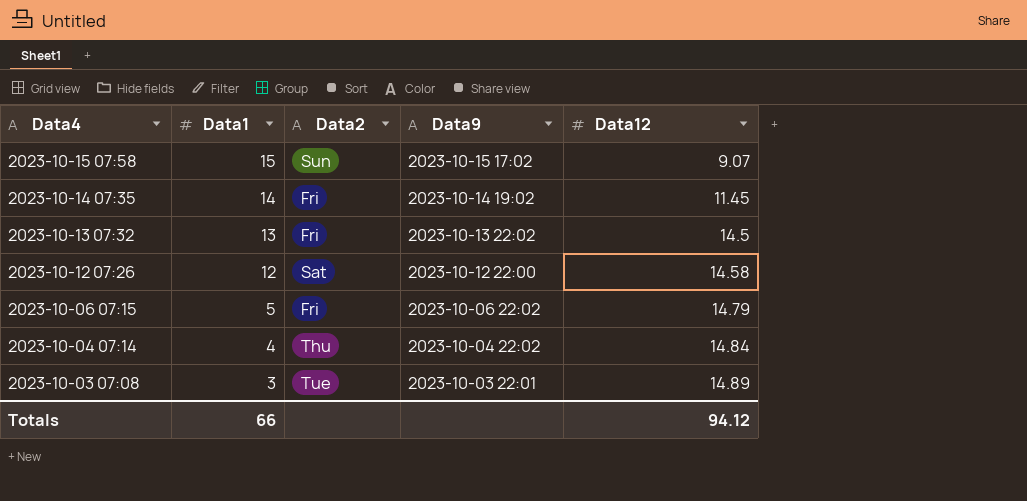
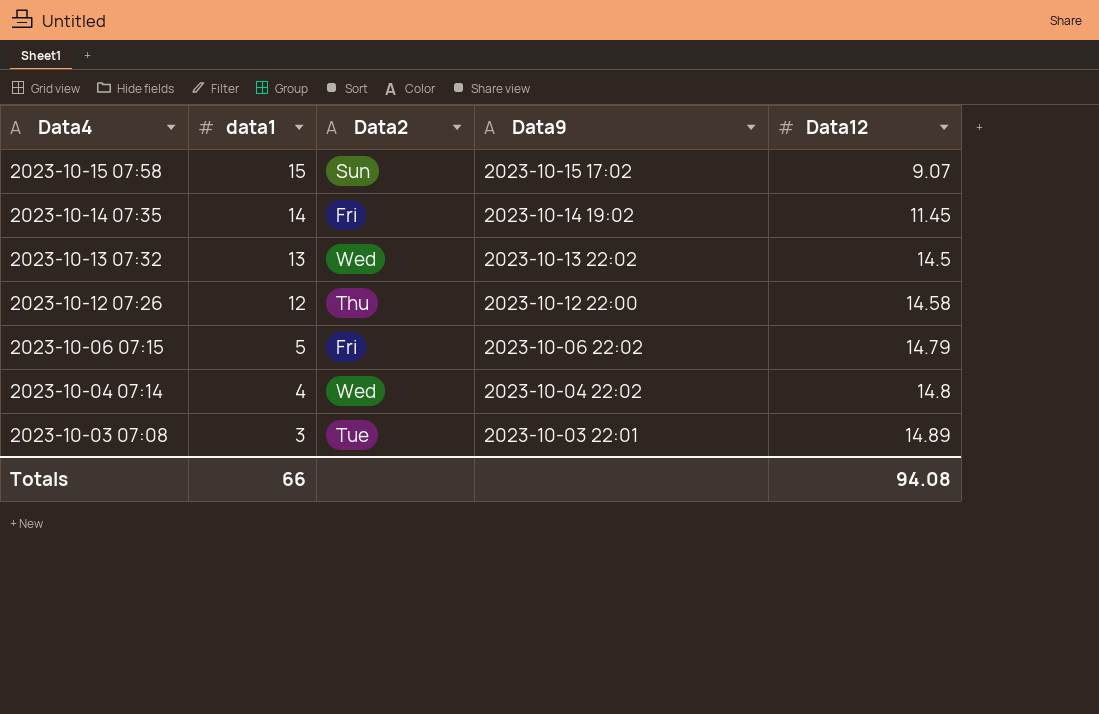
column name: Data1 -> data1
2023-10-13 07:32 | Data2: Fri -> Wed
2023-10-12 07:26 | Data2: Sat -> Thu
2023-10-04 07:14 | Data2: Thu -> Wed
2023-10-04 07:14 | Data12: 14.84 -> 14.8
Totals | Data12: 94.12 -> 94.08

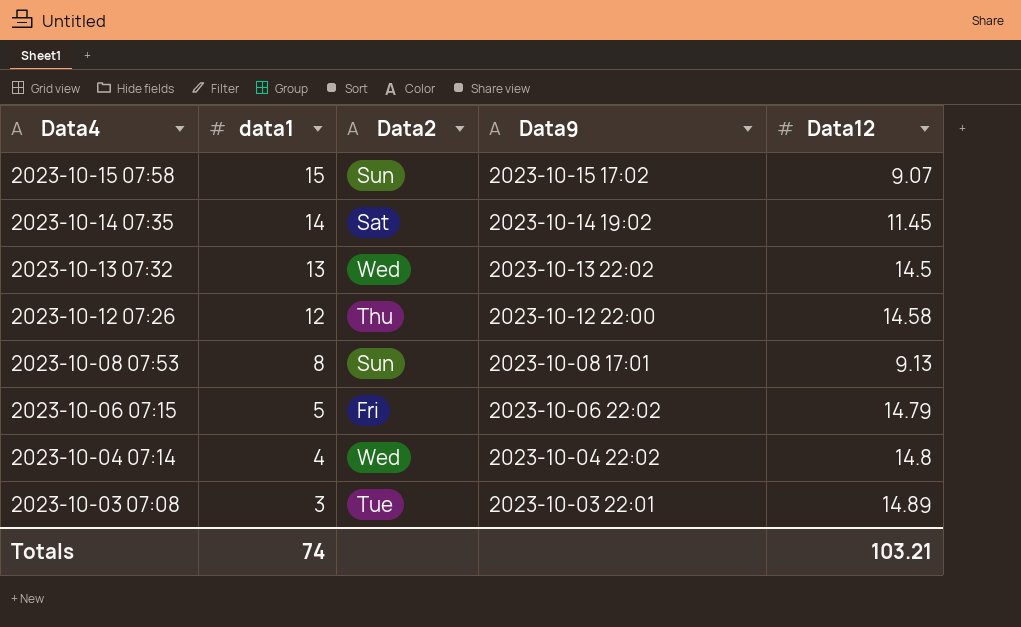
2023-10-14 07:35 | Data2: Fri -> Sat
row 2023-10-08 07:53: none -> 8 | Sun | 2023-10-08 17:01 | 9.13
Totals | data1: 66 -> 74
Totals | Data12: 94.08 -> 103.21

